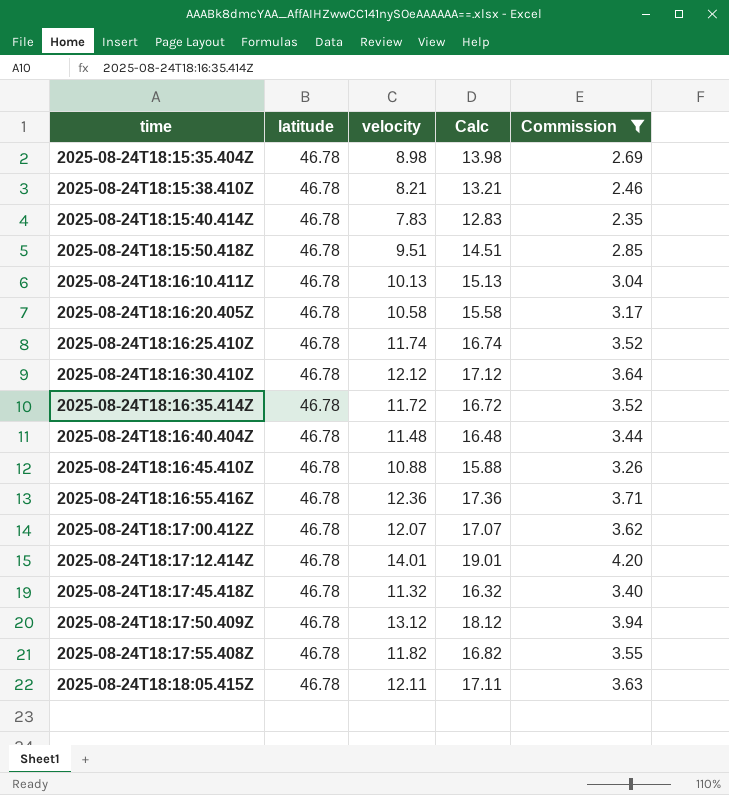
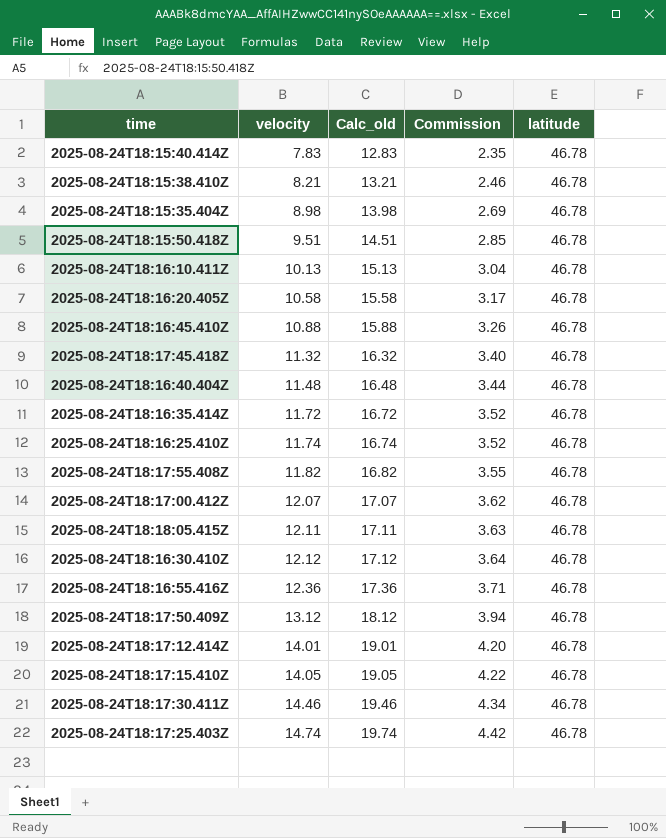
filter: Commission <= 4.20 -> none
row order: time ascending -> velocity ascending
column name: Calc -> Calc_old
column latitude | position: 2 -> 5

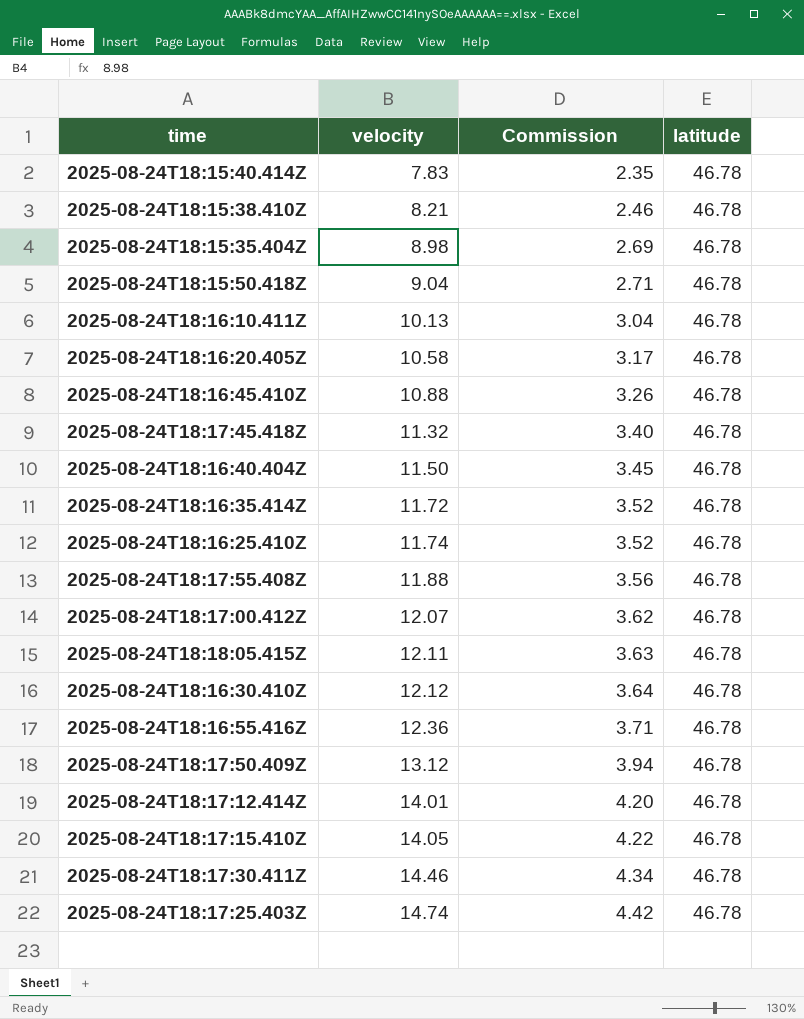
column Calc_old | formula: [velocity] + 5 -> none
2025-08-24T18:15:50.418Z | velocity: 9.51 -> 9.04
2025-08-24T18:15:50.418Z | Commission: 2.85 -> 2.71
2025-08-24T18:16:40.404Z | velocity: 11.48 -> 11.50
2025-08-24T18:16:40.404Z | Commission: 3.44 -> 3.45
2025-08-24T18:17:55.408Z | velocity: 11.82 -> 11.88
2025-08-24T18:17:55.408Z | Commission: 3.55 -> 3.56

